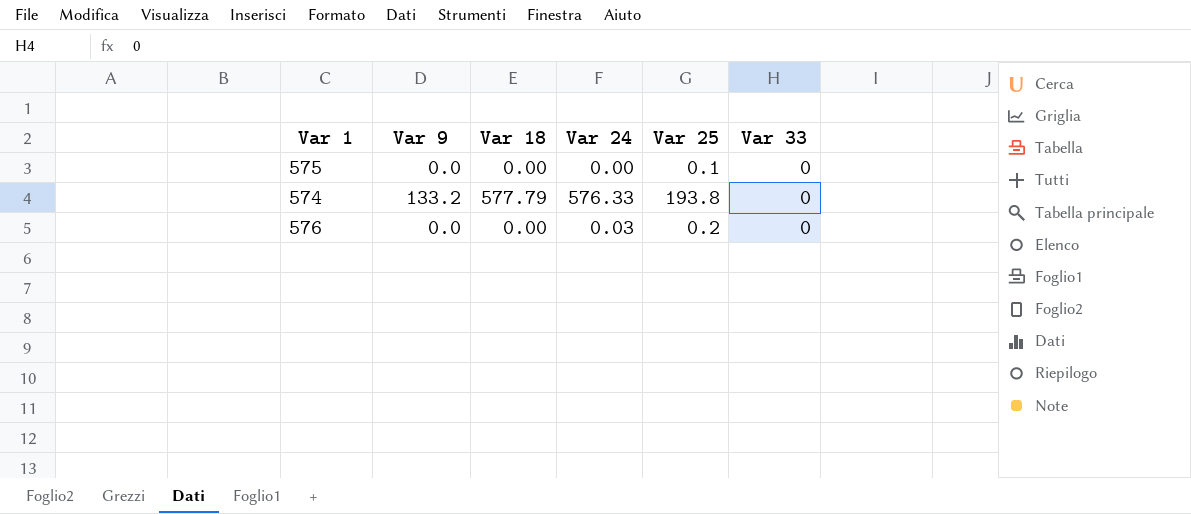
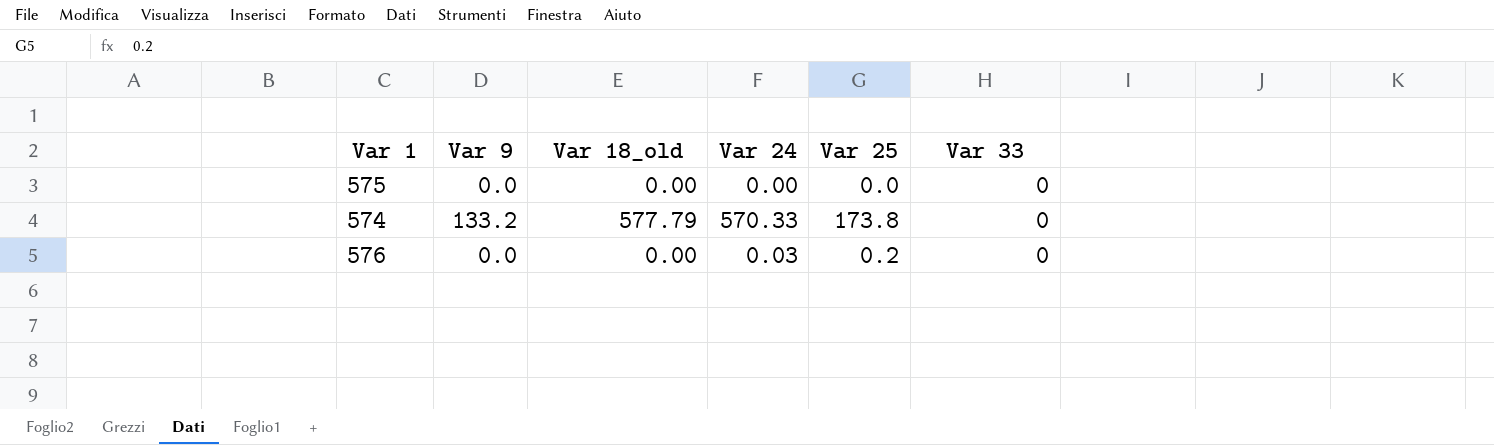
column name: Var 18 -> Var 18_old
575 | Var 25: 0.1 -> 0.0
574 | Var 24: 576.33 -> 570.33
574 | Var 25: 193.8 -> 173.8

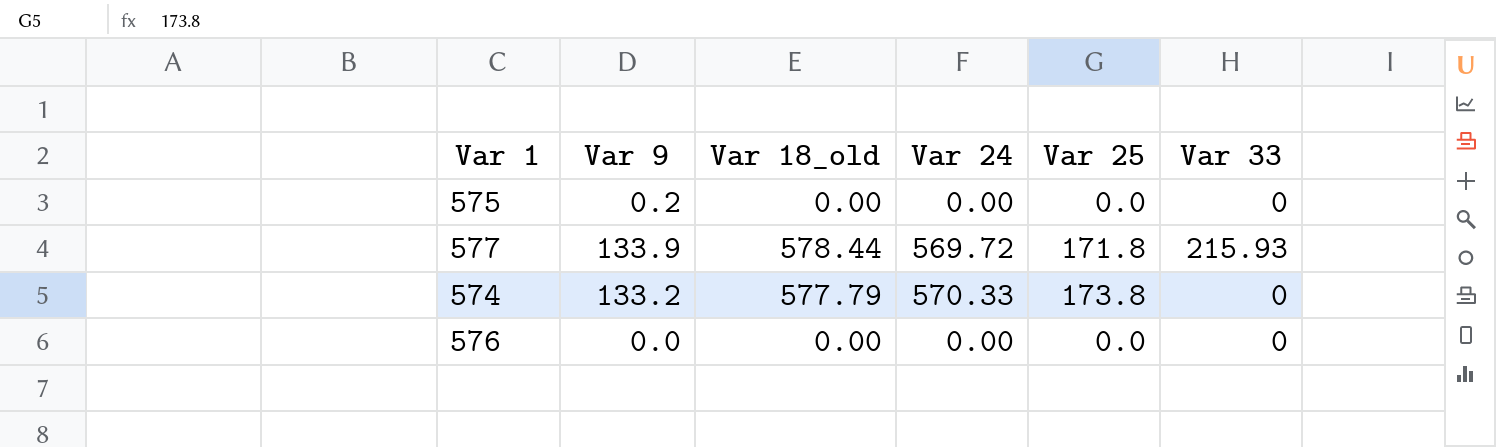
575 | Var 9: 0.0 -> 0.2
row 577: none -> 133.9 | 578.44 | 569.72 | 171.8 | 215.93
576 | Var 24: 0.03 -> 0.00
576 | Var 25: 0.2 -> 0.0

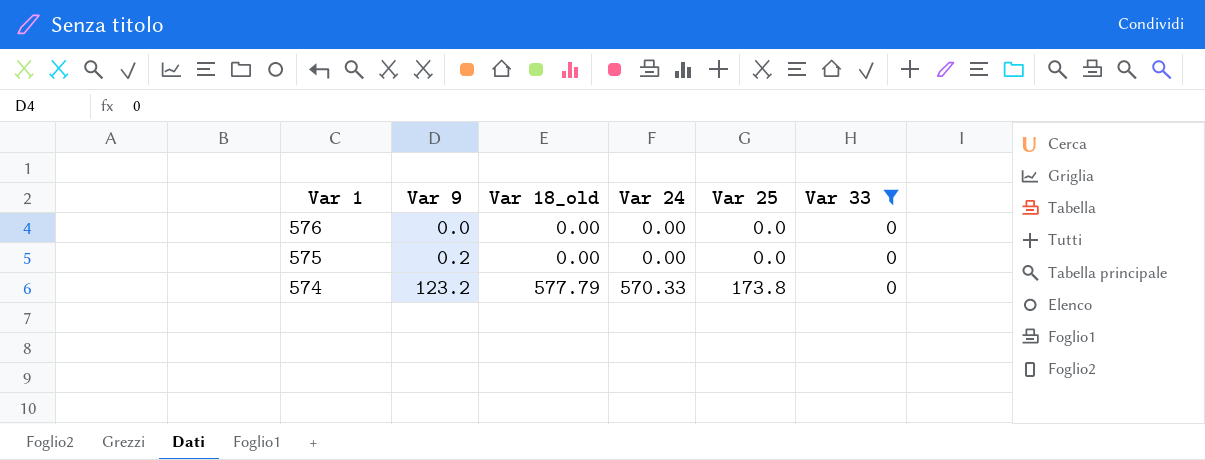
filter: none -> Var 33 = 0
row order: none -> Var 1 descending
574 | Var 9: 133.2 -> 123.2

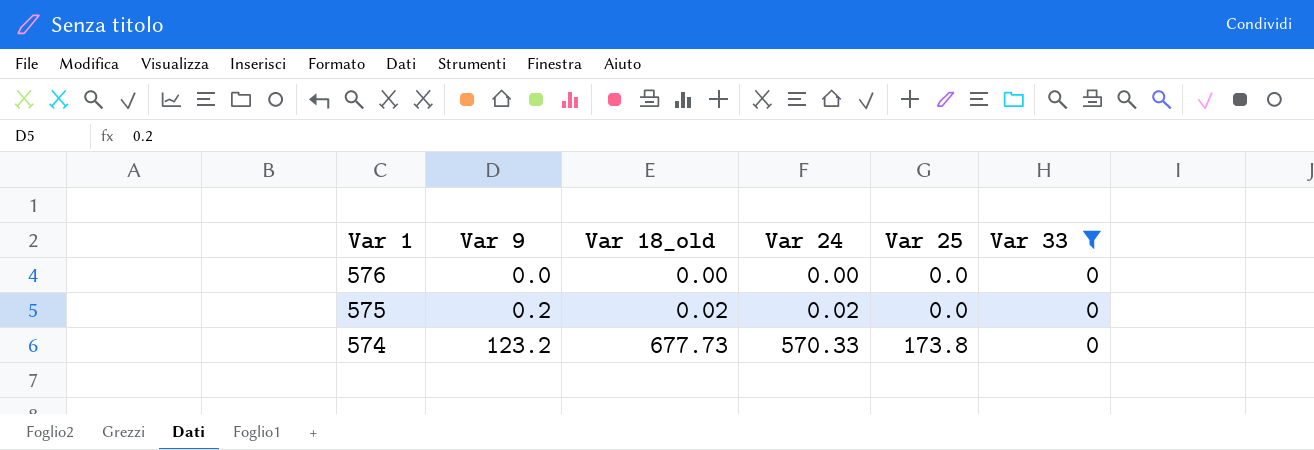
575 | Var 18_old: 0.00 -> 0.02
575 | Var 24: 0.00 -> 0.02
574 | Var 18_old: 577.79 -> 677.73

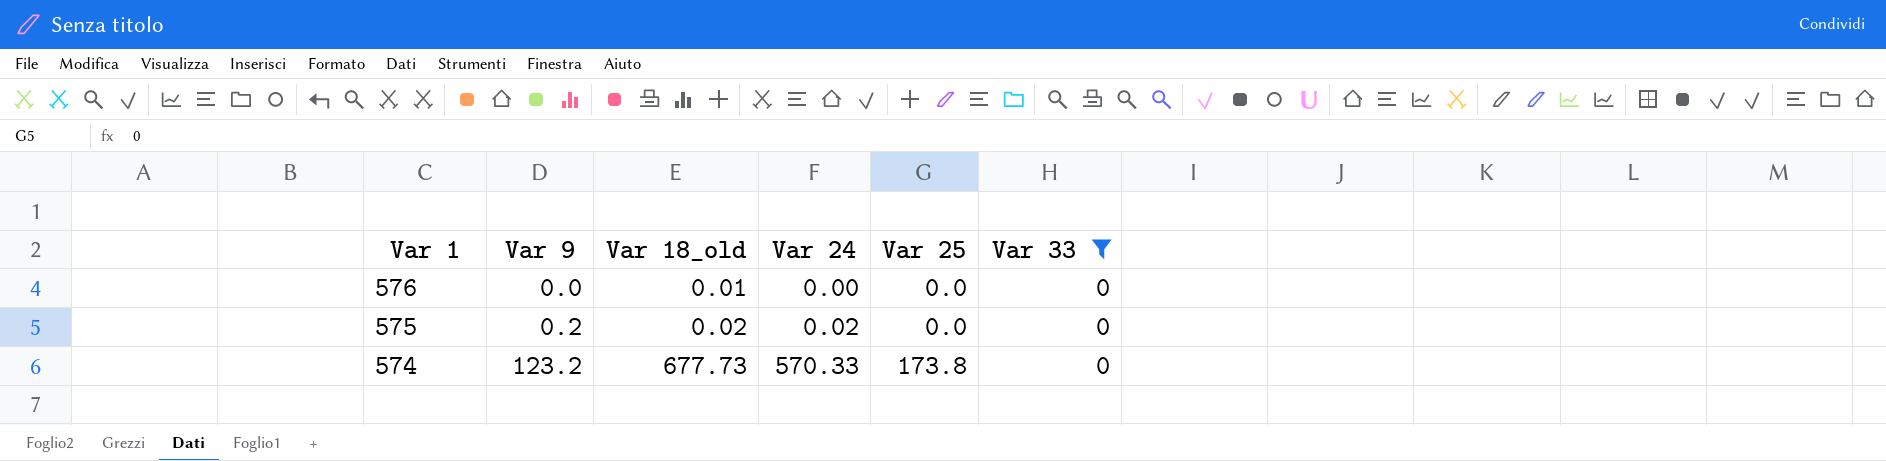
576 | Var 18_old: 0.00 -> 0.01

